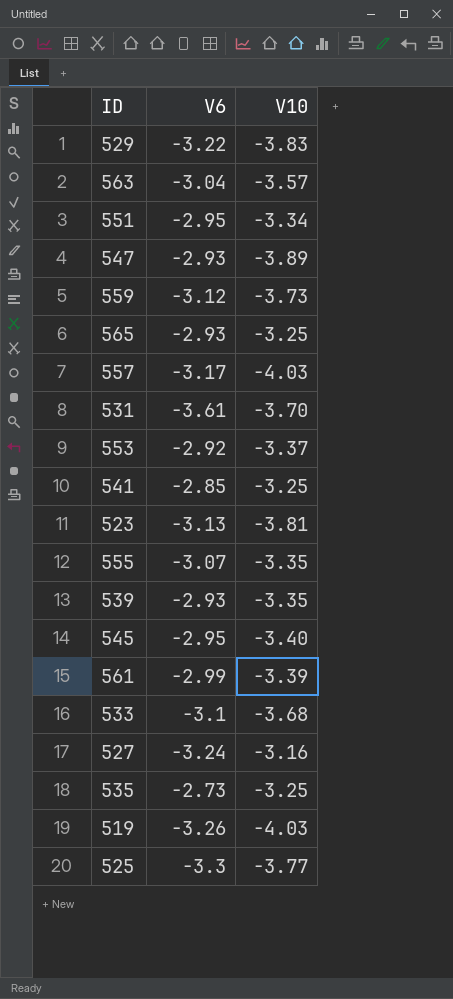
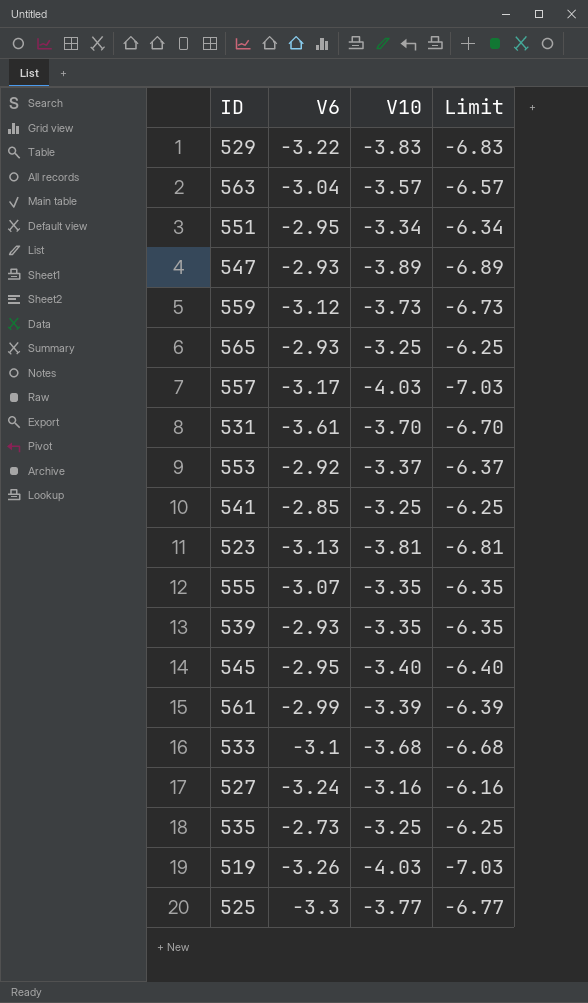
column Limit | formula: none -> [V10] - 3

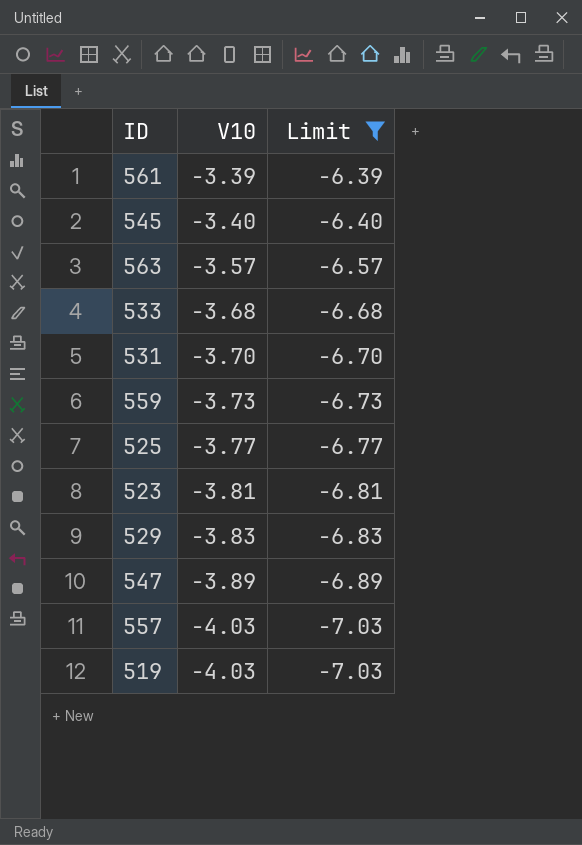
filter: none -> Limit <= -6.39
row order: none -> V10 descending
column V6 | position: 2 -> none

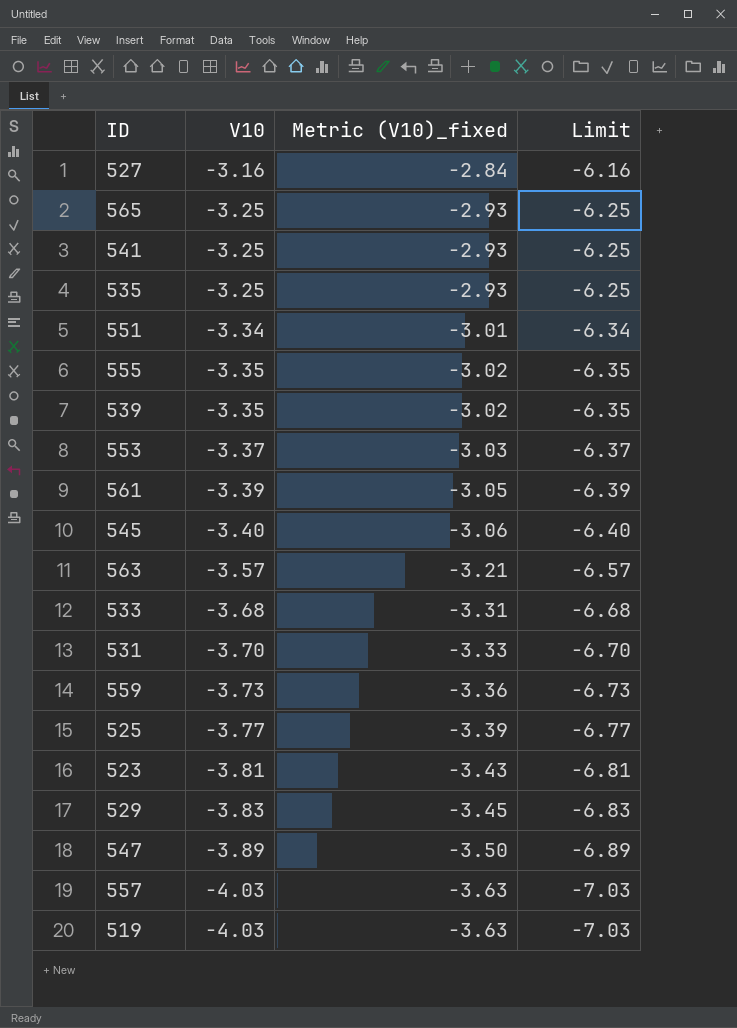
filter: Limit <= -6.39 -> none
column Metric (V10)_fixed | formula: none -> [V10] * 0.9

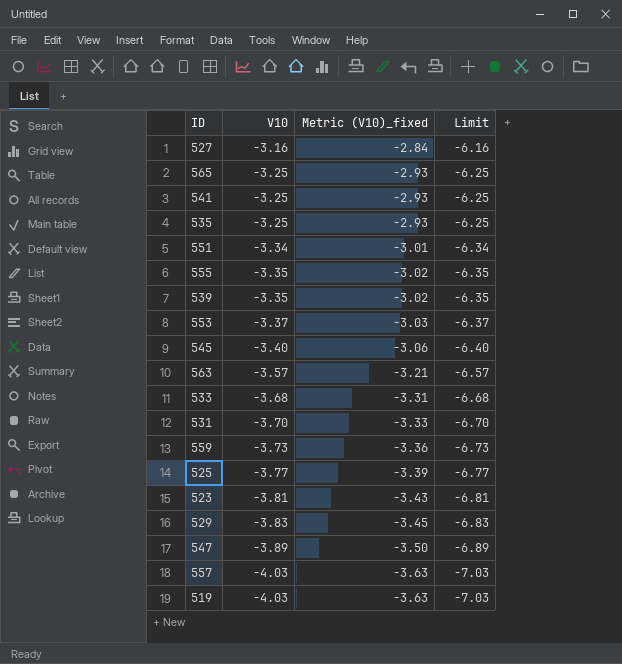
row 561: -3.39 | -3.05 | -6.39 -> none

